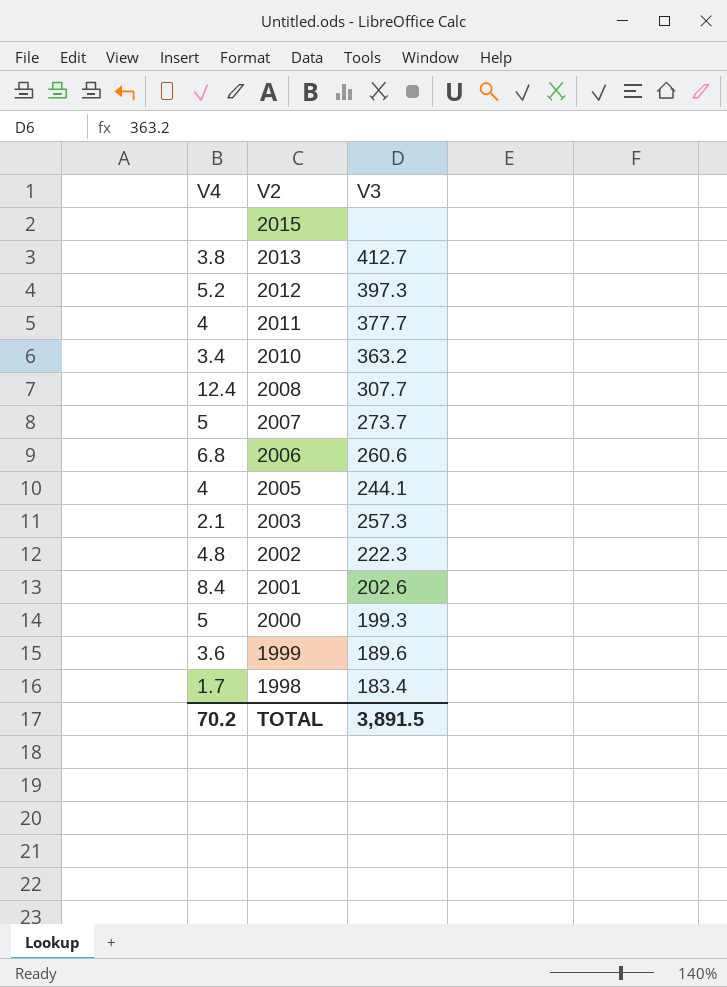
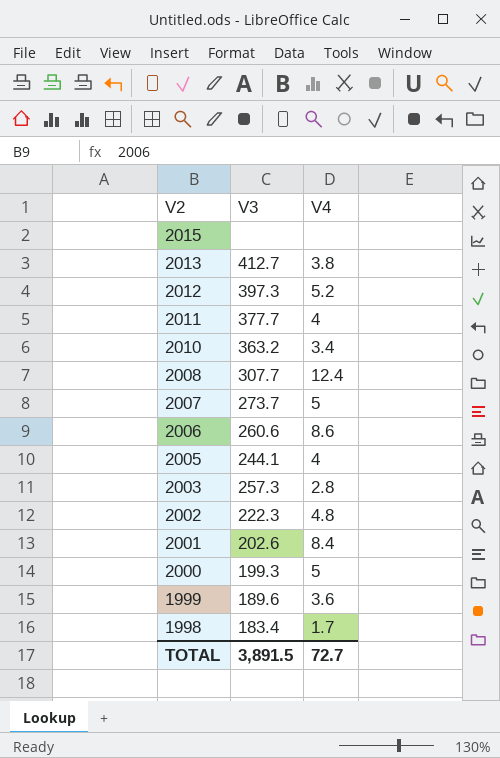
column V4 | position: 1 -> 3
2006 | V4: 6.8 -> 8.6
2003 | V4: 2.1 -> 2.8
TOTAL | V4: 70.2 -> 72.7

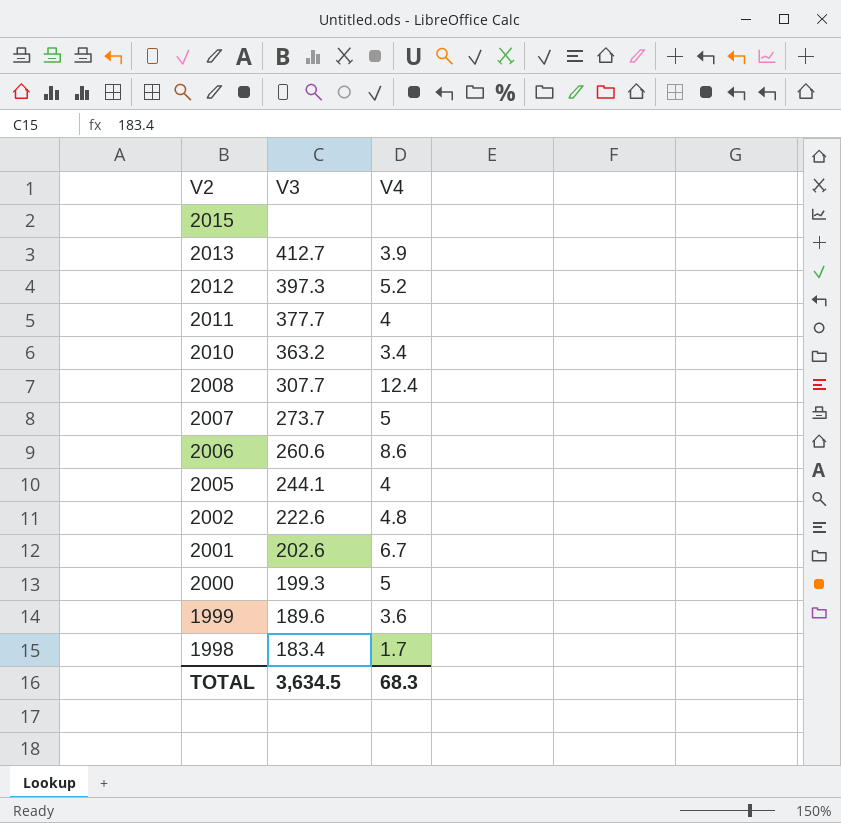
row 2003: 257.3 | 2.8 -> none
2013 | V4: 3.8 -> 3.9
2002 | V3: 222.3 -> 222.6
2001 | V4: 8.4 -> 6.7
TOTAL | V3: 3,891.5 -> 3,634.5
TOTAL | V4: 72.7 -> 68.3

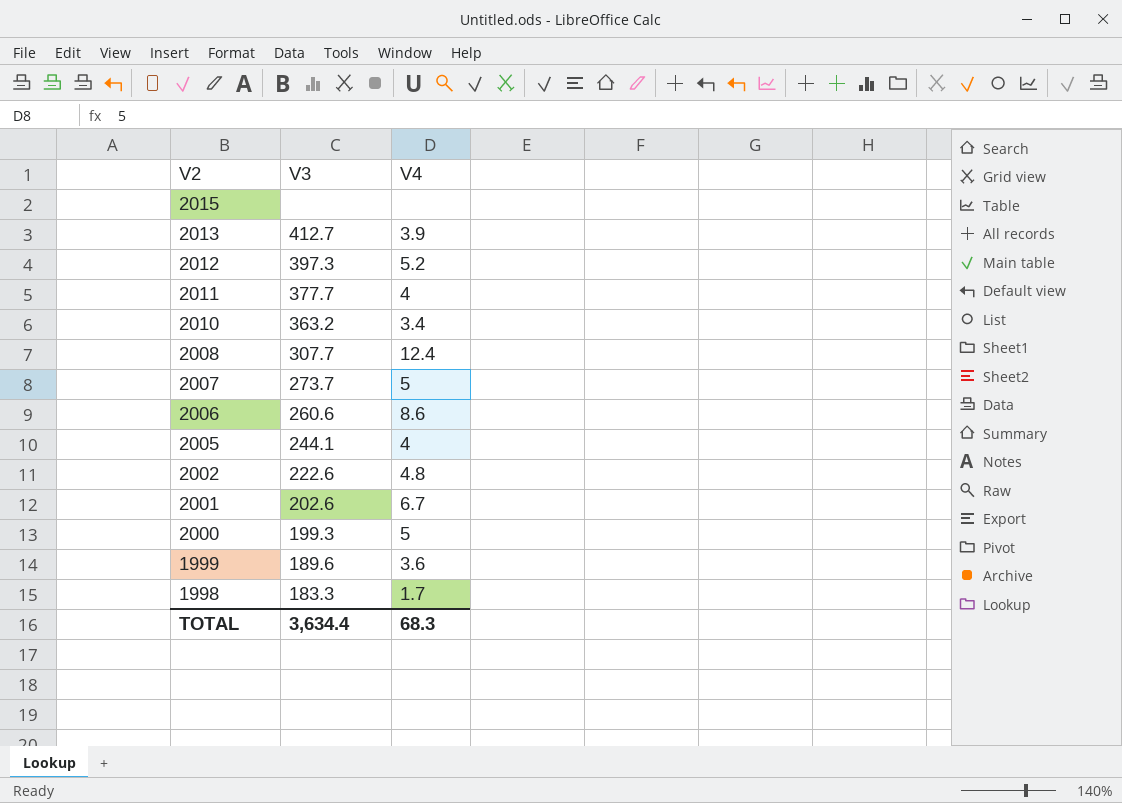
1998 | V3: 183.4 -> 183.3
TOTAL | V3: 3,634.5 -> 3,634.4

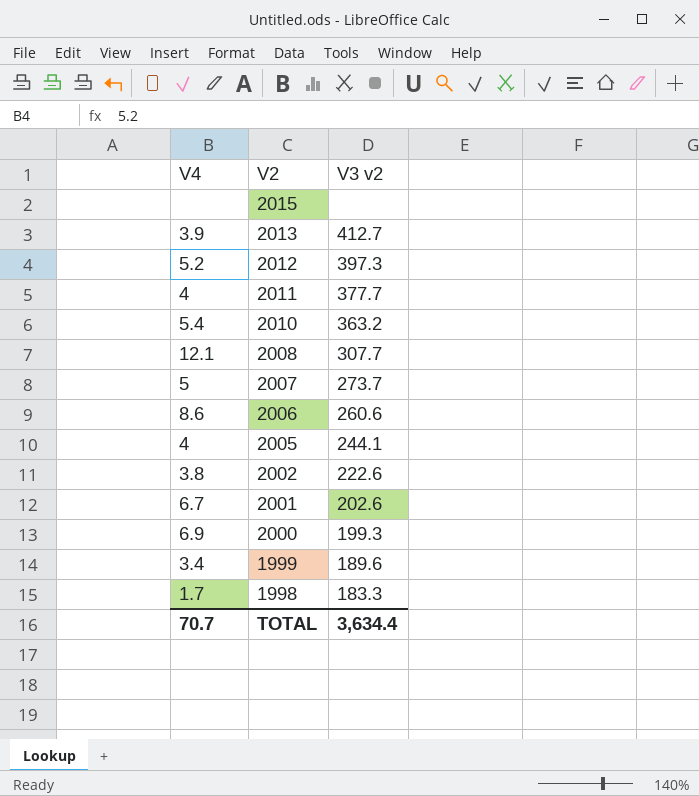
column V4 | position: 3 -> 1
column name: V3 -> V3 v2
2010 | V4: 3.4 -> 5.4
2008 | V4: 12.4 -> 12.1
2002 | V4: 4.8 -> 3.8
2000 | V4: 5 -> 6.9
1999 | V4: 3.6 -> 3.4
TOTAL | V4: 68.3 -> 70.7

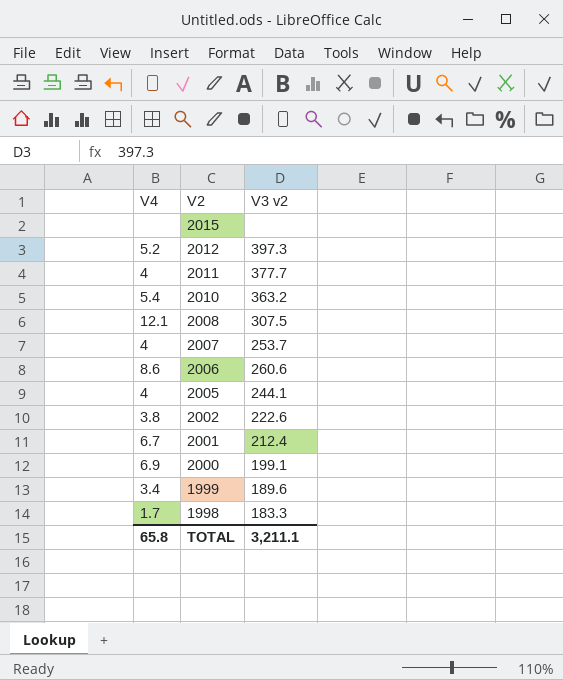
row 2013: 3.9 | 412.7 -> none
2008 | V3 v2: 307.7 -> 307.5
2007 | V4: 5 -> 4
2007 | V3 v2: 273.7 -> 253.7
2001 | V3 v2: 202.6 -> 212.4
2000 | V3 v2: 199.3 -> 199.1
TOTAL | V4: 70.7 -> 65.8
TOTAL | V3 v2: 3,634.4 -> 3,211.1

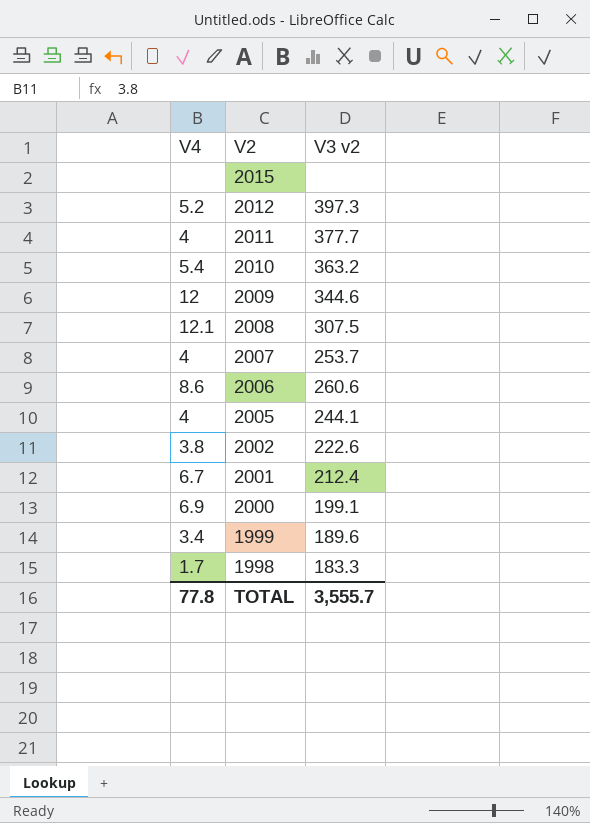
row 2009: none -> 12 | 344.6
TOTAL | V4: 65.8 -> 77.8
TOTAL | V3 v2: 3,211.1 -> 3,555.7

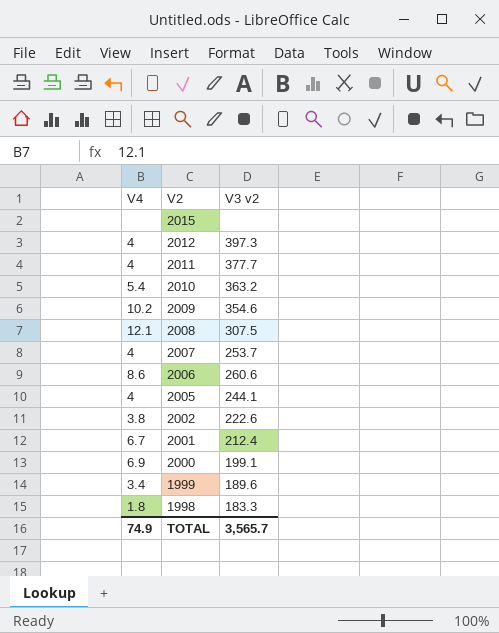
2012 | V4: 5.2 -> 4
2009 | V4: 12 -> 10.2
2009 | V3 v2: 344.6 -> 354.6
1998 | V4: 1.7 -> 1.8
TOTAL | V4: 77.8 -> 74.9
TOTAL | V3 v2: 3,555.7 -> 3,565.7

